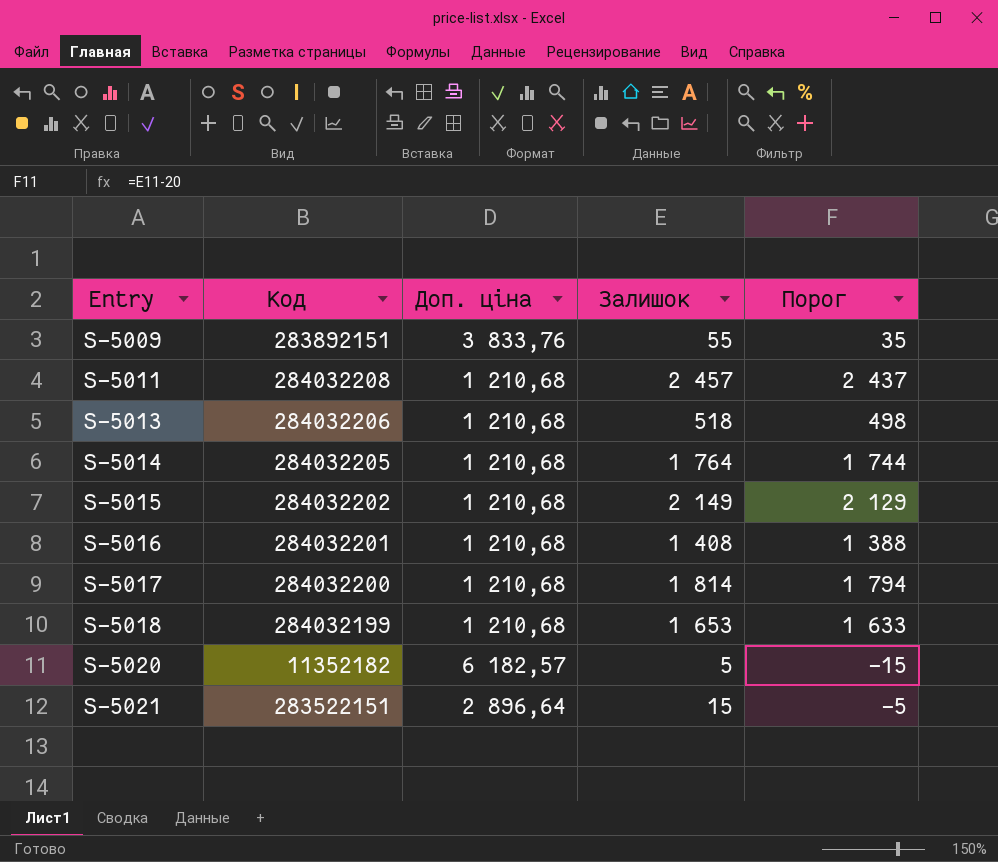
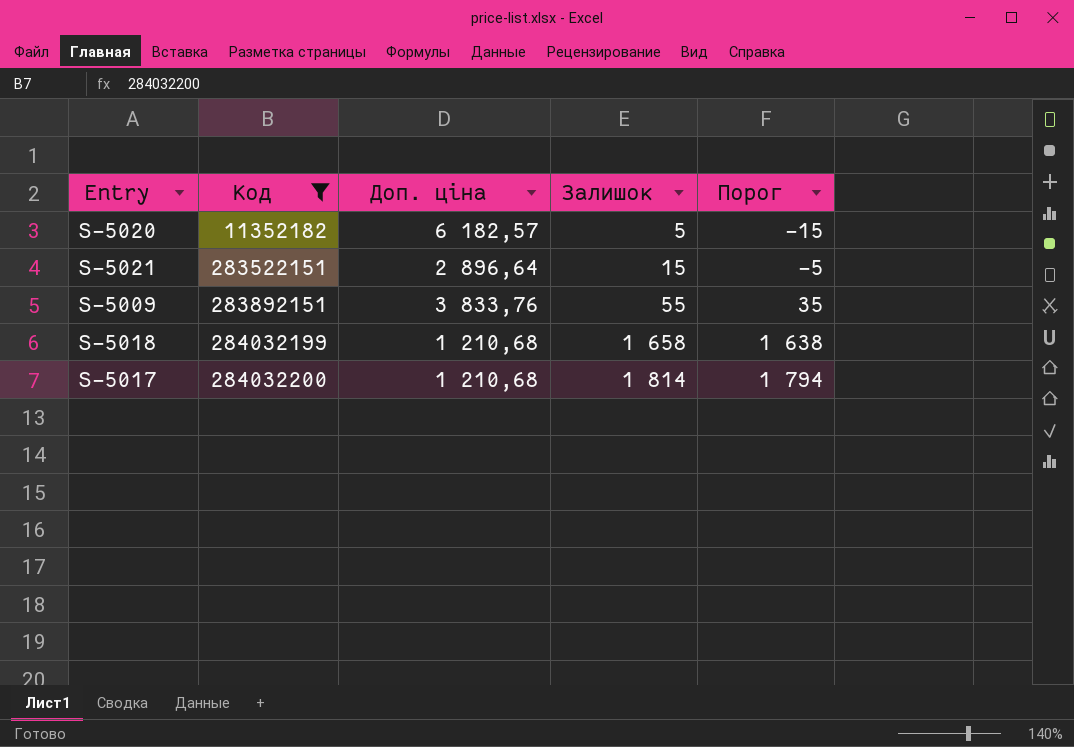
filter: none -> Код <= 284032200
row order: Entry ascending -> Код ascending
S-5018 | Залишок: 1 653 -> 1 658
S-5018 | Порог: 1 633 -> 1 638

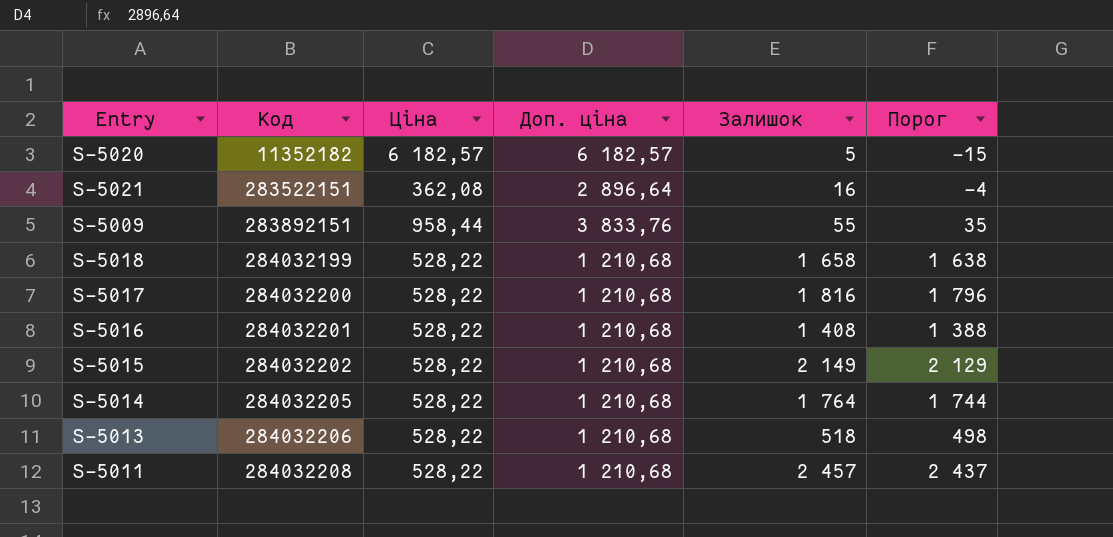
filter: Код <= 284032200 -> none
column Ціна | position: none -> 3
S-5021 | Залишок: 15 -> 16
S-5021 | Порог: -5 -> -4
S-5017 | Залишок: 1 814 -> 1 816
S-5017 | Порог: 1 794 -> 1 796

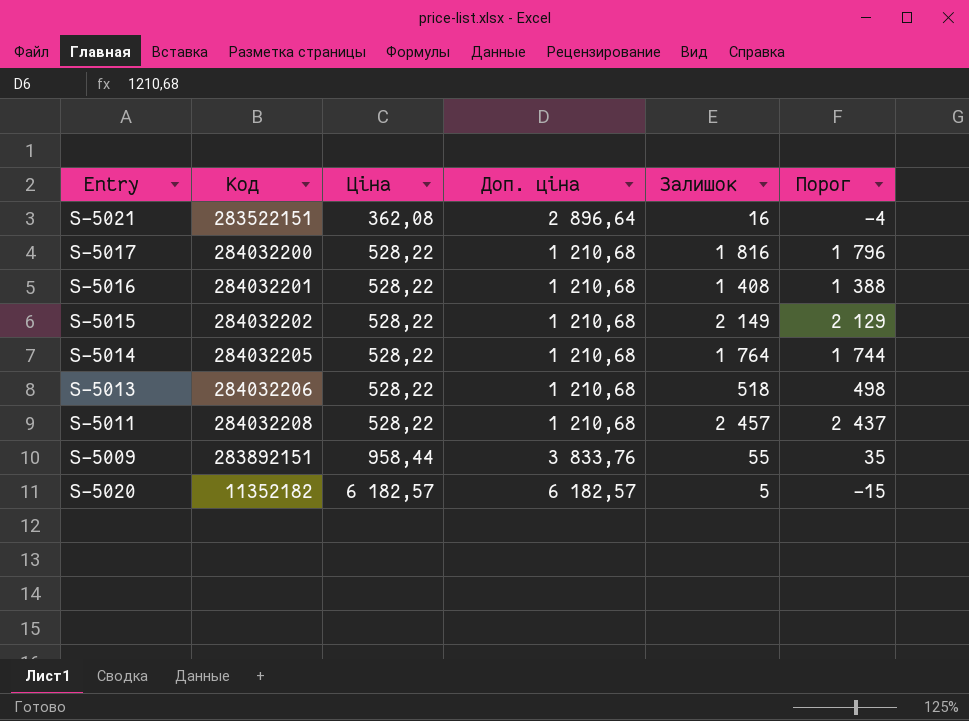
row order: Код ascending -> Ціна ascending
row S-5018: 284032199 | 528,22 | 1 210,68 | 1 658 | 1 638 -> none

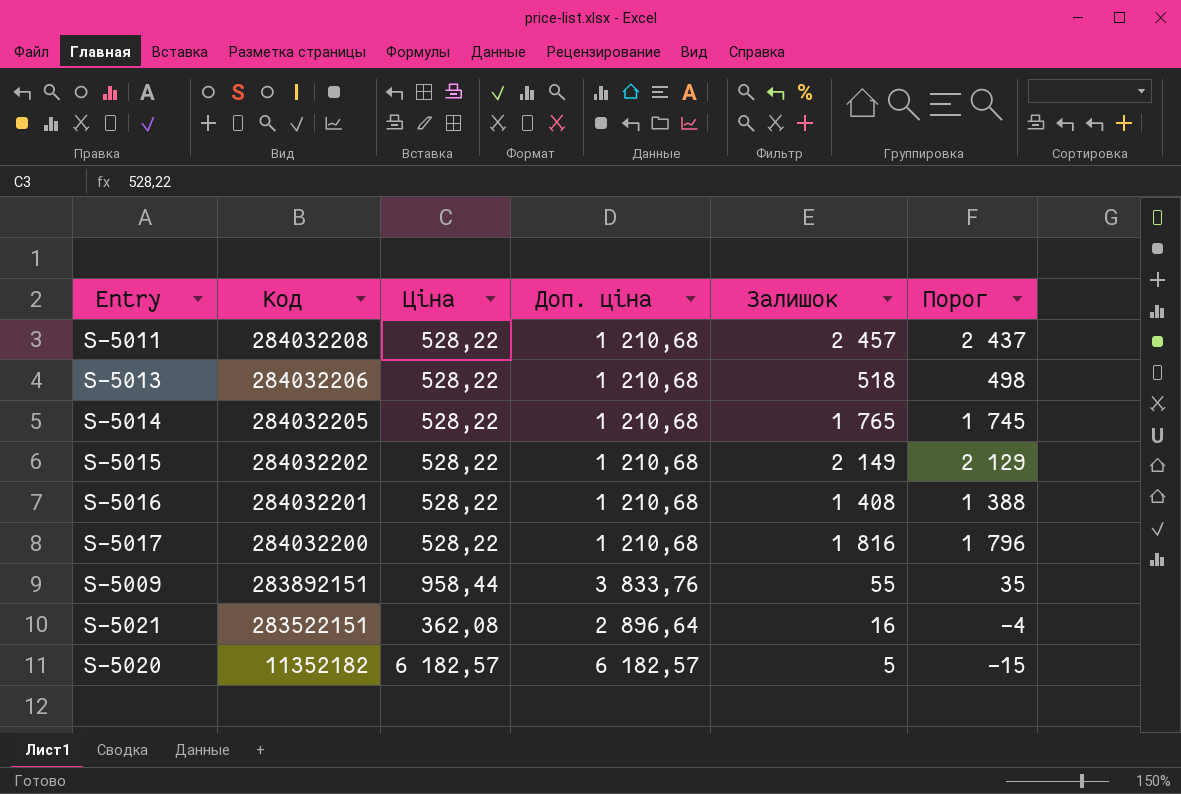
row order: Ціна ascending -> Код descending
S-5014 | Залишок: 1 764 -> 1 765
S-5014 | Порог: 1 744 -> 1 745

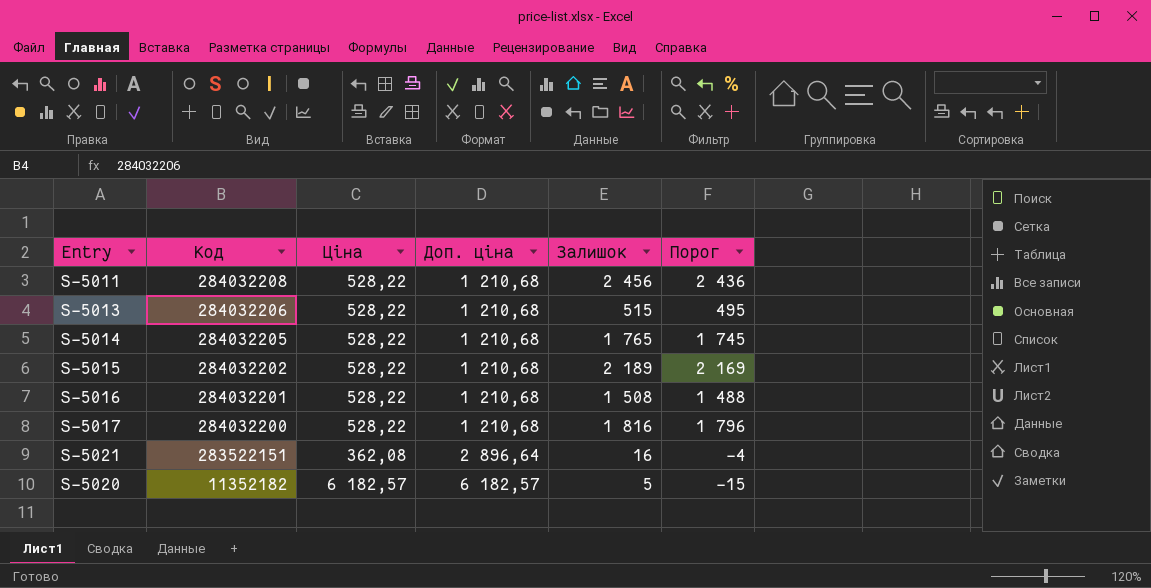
row S-5009: 283892151 | 958,44 | 3 833,76 | 55 | 35 -> none
S-5011 | Залишок: 2 457 -> 2 456
S-5011 | Порог: 2 437 -> 2 436
S-5013 | Залишок: 518 -> 515
S-5013 | Порог: 498 -> 495
S-5015 | Залишок: 2 149 -> 2 189
S-5015 | Порог: 2 129 -> 2 169
S-5016 | Залишок: 1 408 -> 1 508
S-5016 | Порог: 1 388 -> 1 488

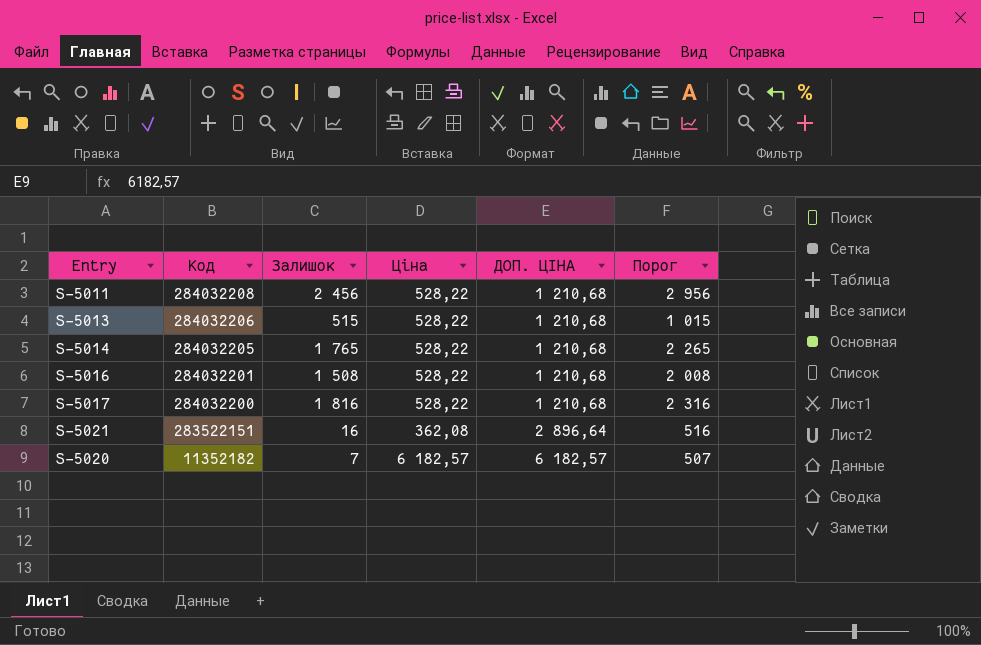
column Залишок | position: 5 -> 3
column name: Доп. ціна -> ДОП. ЦІНА
column Порог | formula: [Залишок] - 20 -> [Залишок] + 500
row S-5015: 284032202 | 528,22 | 1 210,68 | 2 189 | 2 169 -> none
S-5020 | Залишок: 5 -> 7

